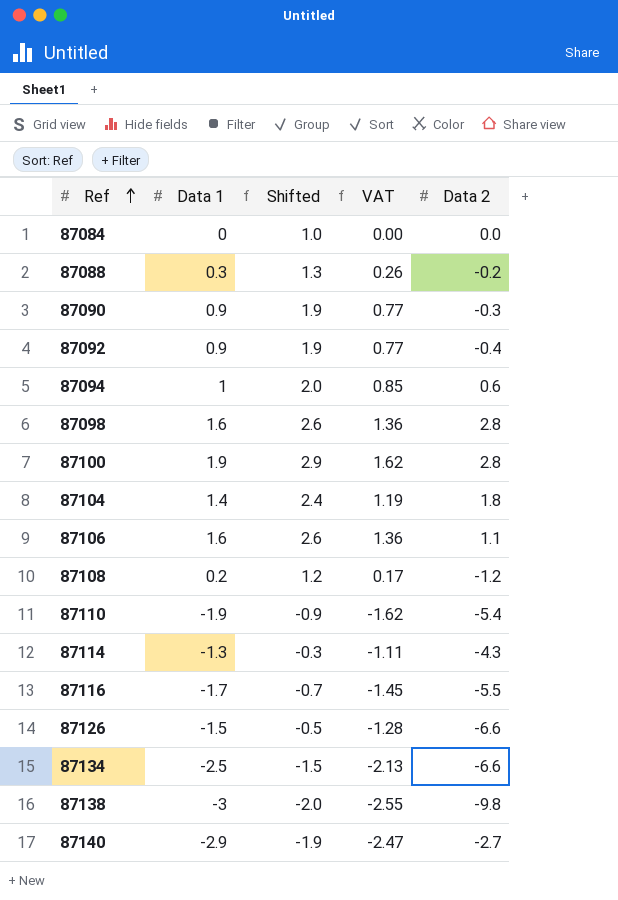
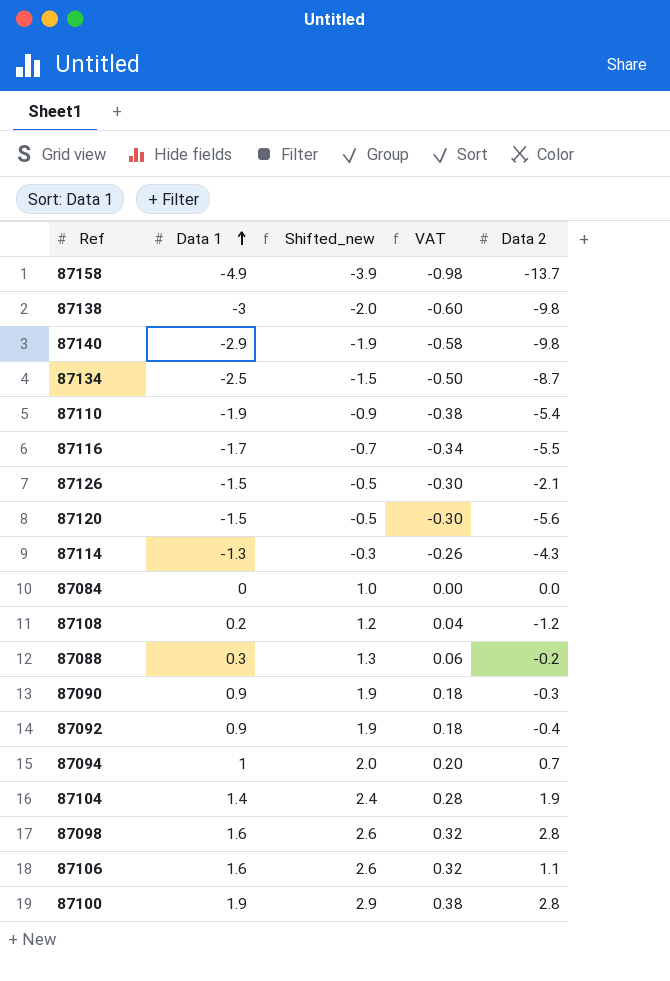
row order: Ref ascending -> Data 1 ascending
column name: Shifted -> Shifted_new
column VAT | formula: [Data 1] * 0.85 -> [Data 1] * 0.2
row 87158: none -> -4.9 | -3.9 | -0.98 | -13.7
87140 | Data 2: -2.7 -> -9.8
87134 | Data 2: -6.6 -> -8.7
87126 | Data 2: -6.6 -> -2.1
row 87120: none -> -1.5 | -0.5 | -0.30 | -5.6
87094 | Data 2: 0.6 -> 0.7
87104 | Data 2: 1.8 -> 1.9

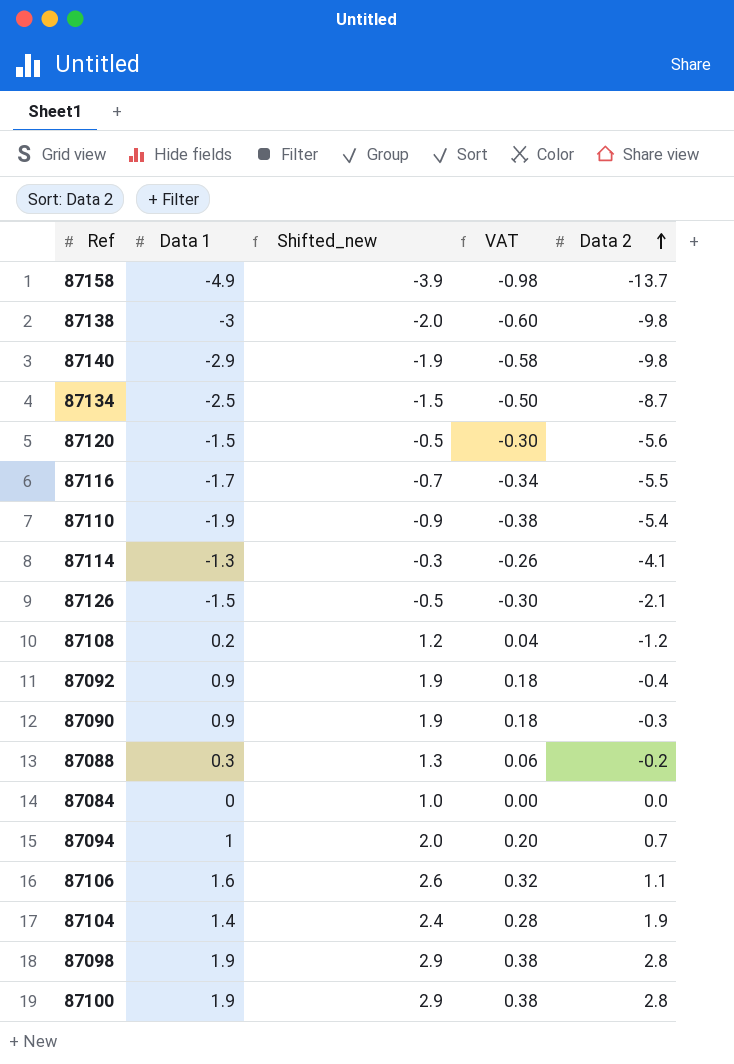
row order: Data 1 ascending -> Data 2 ascending
87114 | Data 2: -4.3 -> -4.1
87098 | Data 1: 1.6 -> 1.9
87098 | Shifted_new: 2.6 -> 2.9
87098 | VAT: 0.32 -> 0.38

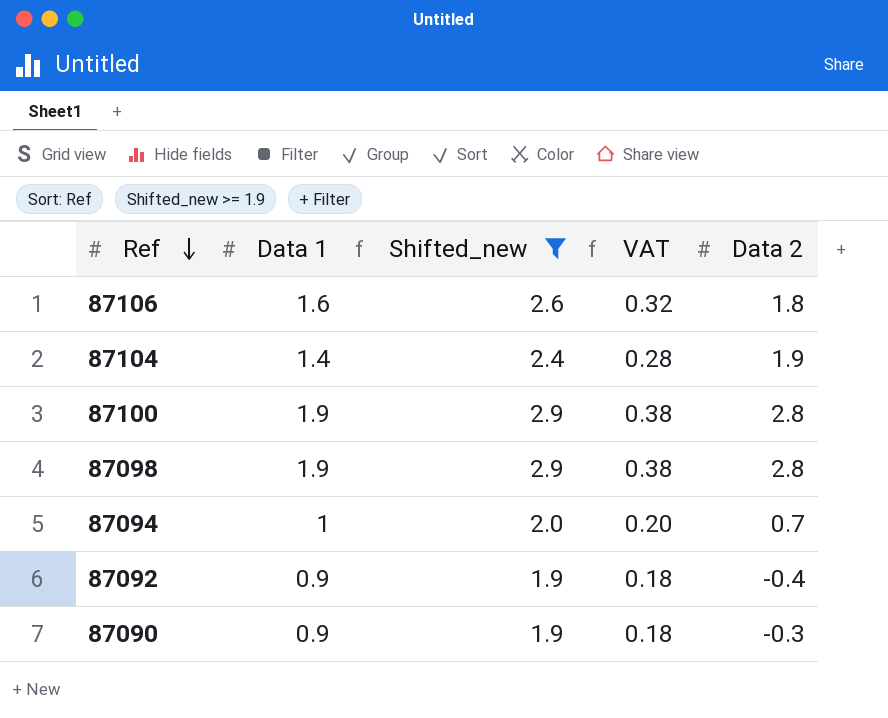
filter: none -> Shifted_new >= 1.9
row order: Data 2 ascending -> Ref descending
87106 | Data 2: 1.1 -> 1.8

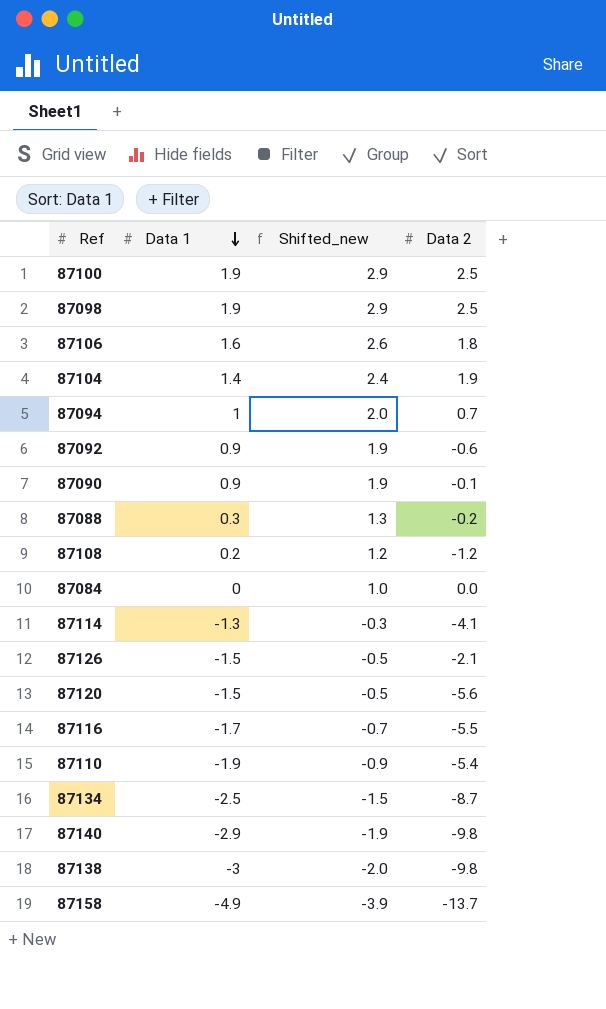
filter: Shifted_new >= 1.9 -> none
row order: Ref descending -> Data 1 descending
column VAT | formula: [Data 1] * 0.2 -> none
87100 | Data 2: 2.8 -> 2.5
87098 | Data 2: 2.8 -> 2.5
87092 | Data 2: -0.4 -> -0.6
87090 | Data 2: -0.3 -> -0.1

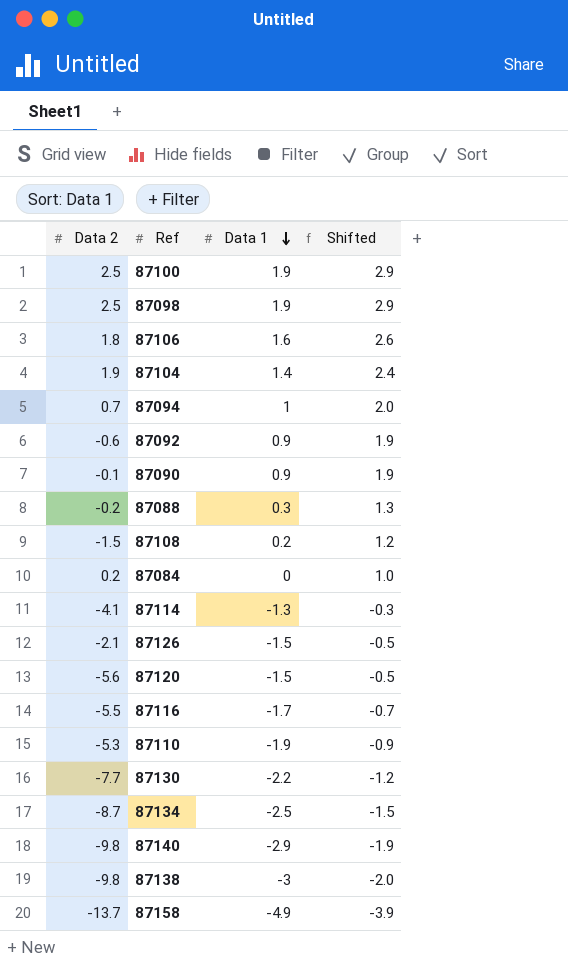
column Data 2 | position: 4 -> 1
column name: Shifted_new -> Shifted
87108 | Data 2: -1.2 -> -1.5
87084 | Data 2: 0.0 -> 0.2
87110 | Data 2: -5.4 -> -5.3
row 87130: none -> -7.7 | -2.2 | -1.2

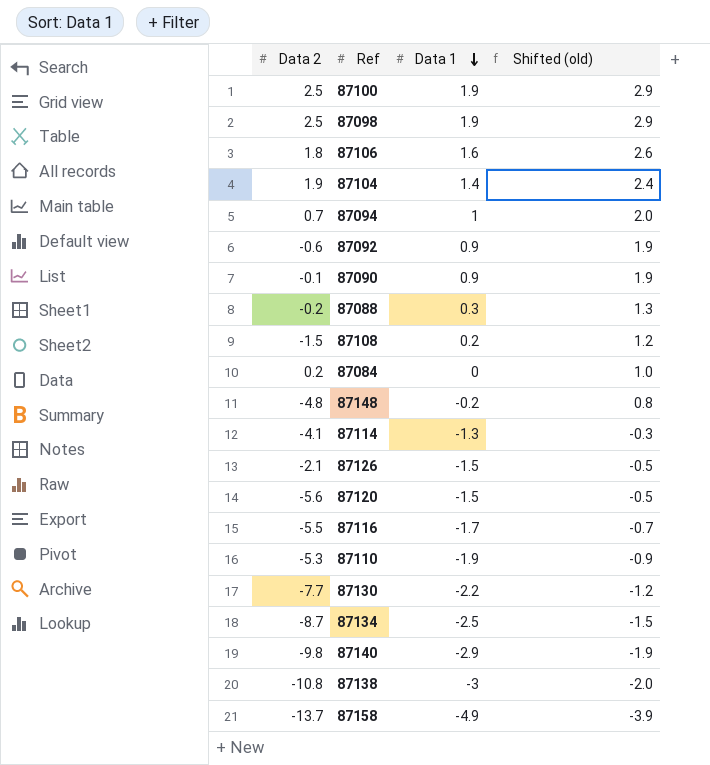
column name: Shifted -> Shifted (old)
row 87148: none -> -4.8 | -0.2 | 0.8
87138 | Data 2: -9.8 -> -10.8

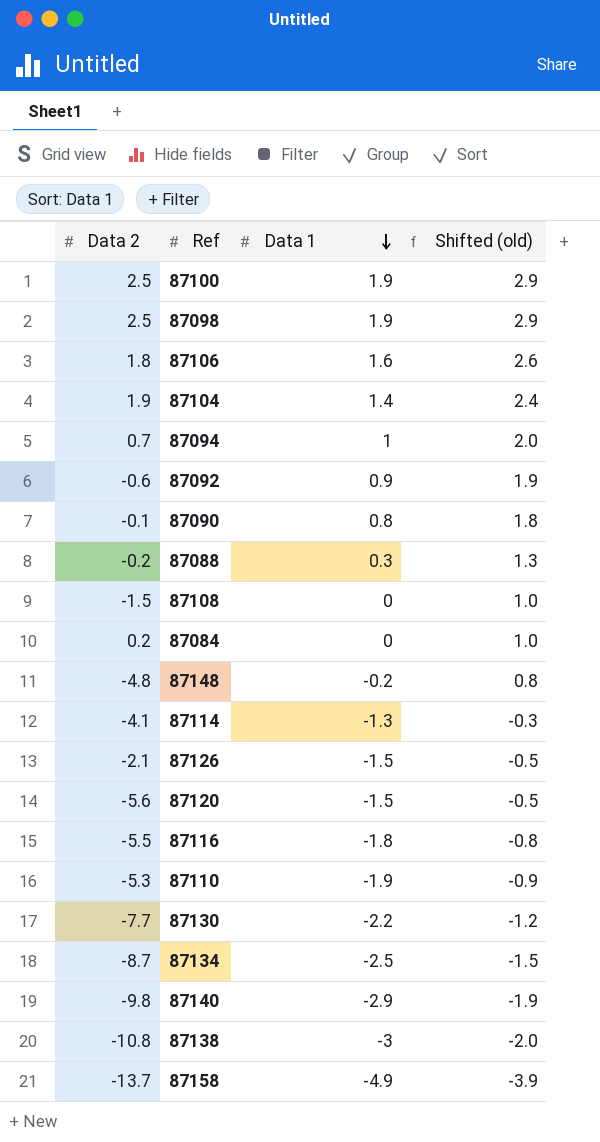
87090 | Data 1: 0.9 -> 0.8
87090 | Shifted (old): 1.9 -> 1.8
87108 | Data 1: 0.2 -> 0
87108 | Shifted (old): 1.2 -> 1.0
87116 | Data 1: -1.7 -> -1.8
87116 | Shifted (old): -0.7 -> -0.8

